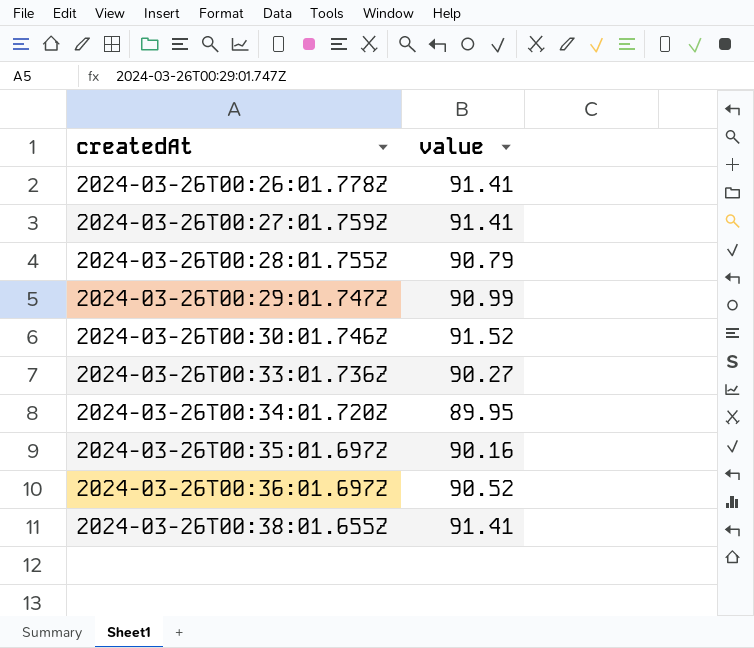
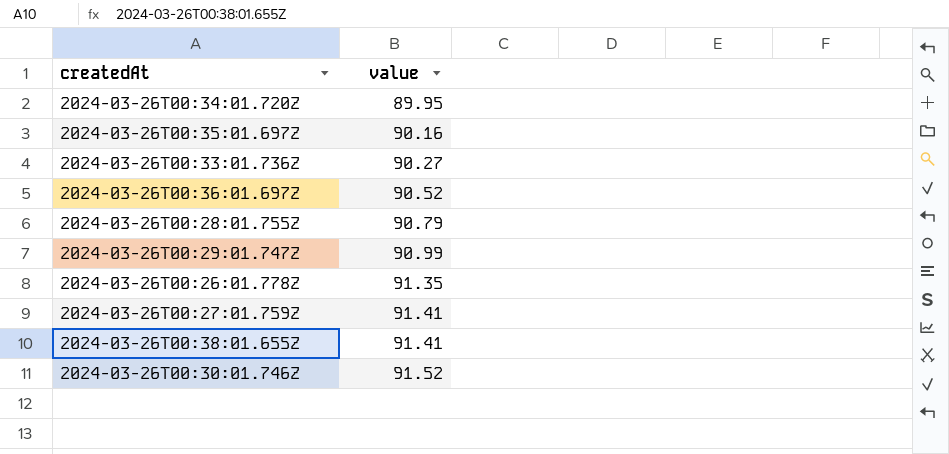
row order: createdAt ascending -> value ascending
2024-03-26T00:26:01.778Z | value: 91.41 -> 91.35

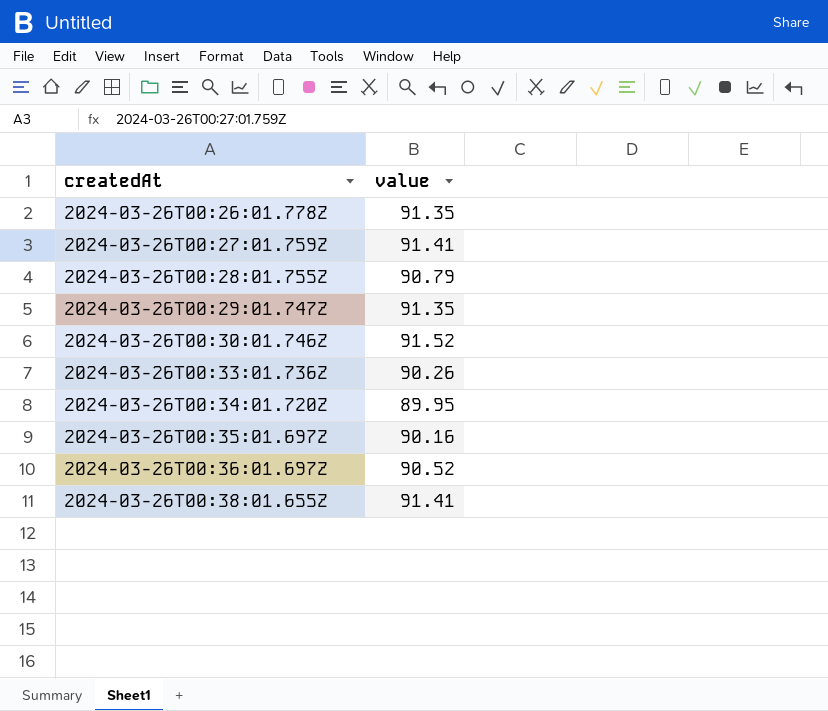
row order: value ascending -> createdAt ascending
2024-03-26T00:29:01.747Z | value: 90.99 -> 91.35
2024-03-26T00:33:01.736Z | value: 90.27 -> 90.26

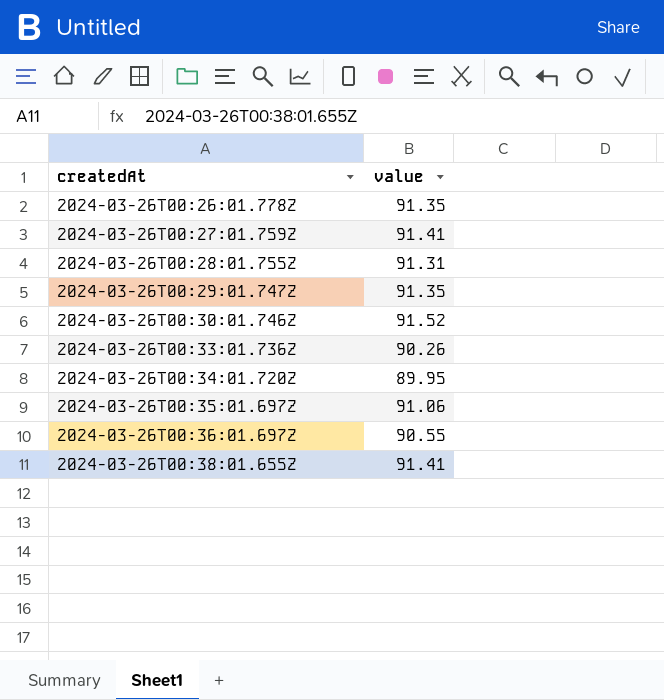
2024-03-26T00:28:01.755Z | value: 90.79 -> 91.31
2024-03-26T00:35:01.697Z | value: 90.16 -> 91.06
2024-03-26T00:36:01.697Z | value: 90.52 -> 90.55

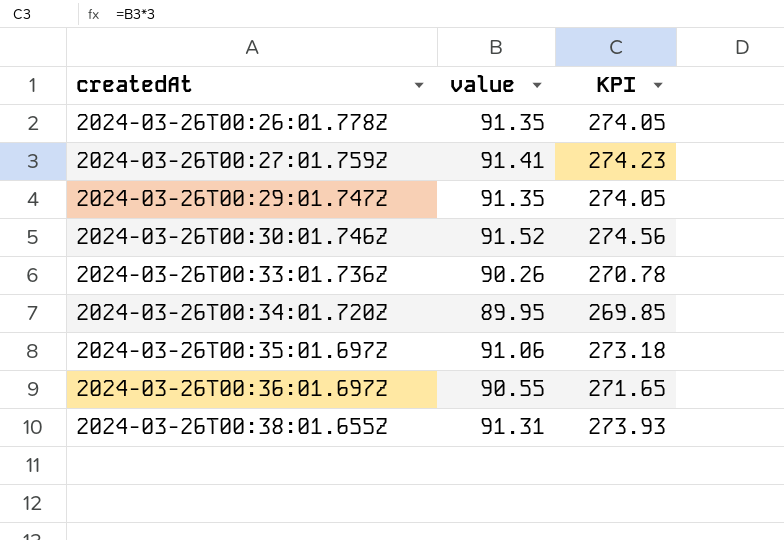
column KPI | formula: none -> [value] * 3
row 2024-03-26T00:28:01.755Z: 91.31 -> none
2024-03-26T00:38:01.655Z | value: 91.41 -> 91.31

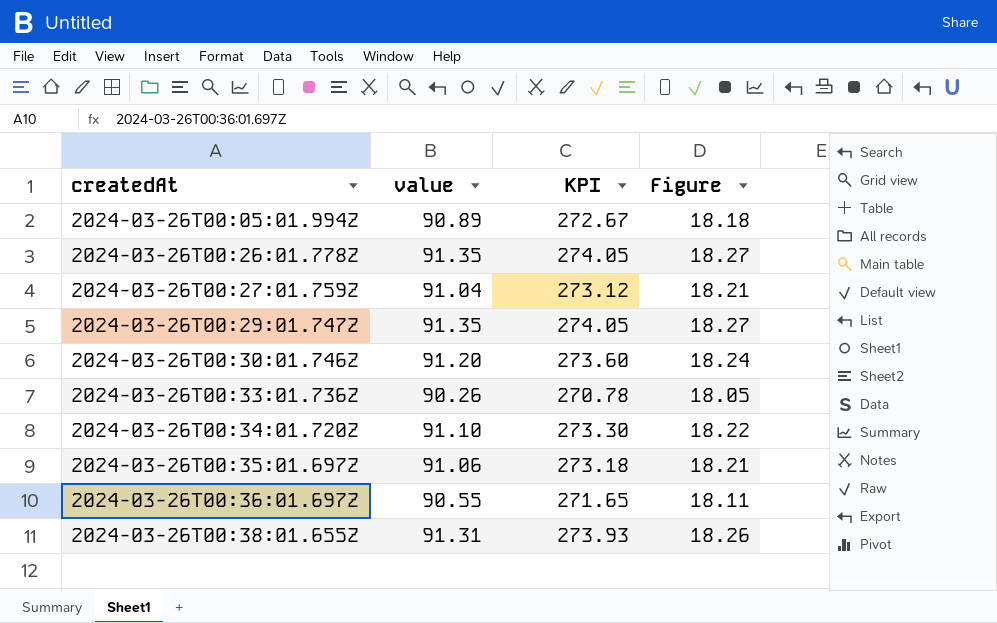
column Figure | formula: none -> [value] * 0.2
row 2024-03-26T00:05:01.994Z: none -> 90.89 | 272.67 | 18.18
2024-03-26T00:27:01.759Z | value: 91.41 -> 91.04
2024-03-26T00:27:01.759Z | KPI: 274.23 -> 273.12
2024-03-26T00:30:01.746Z | value: 91.52 -> 91.20
2024-03-26T00:30:01.746Z | KPI: 274.56 -> 273.60
2024-03-26T00:34:01.720Z | value: 89.95 -> 91.10
2024-03-26T00:34:01.720Z | KPI: 269.85 -> 273.30

